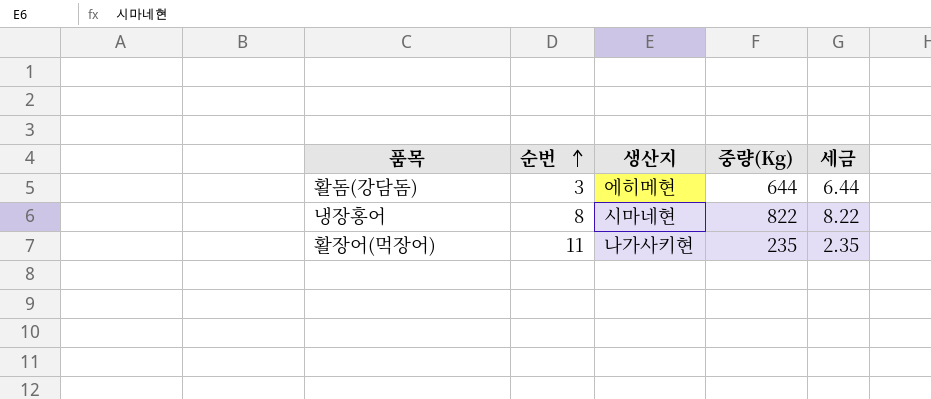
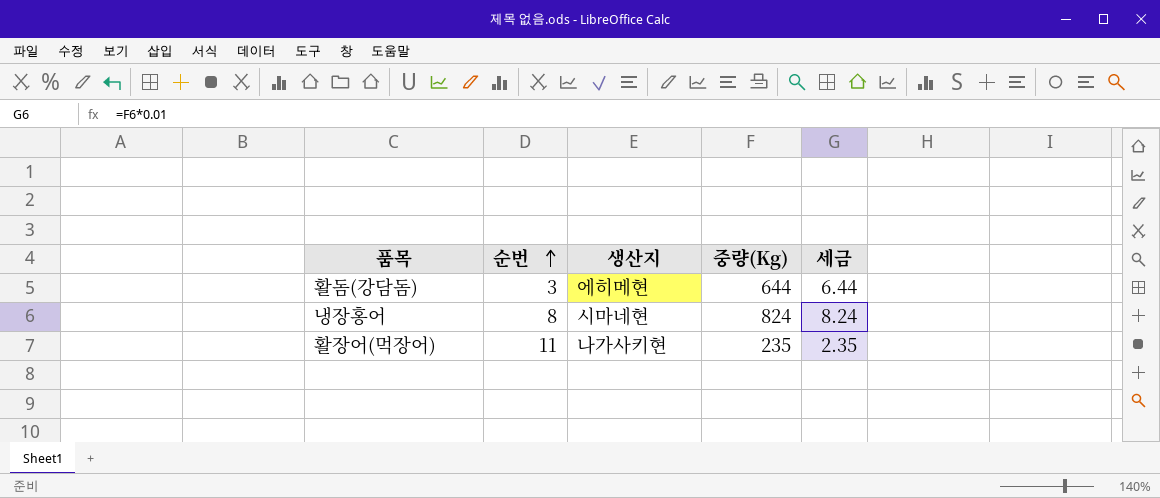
냉장홍어 | 중량(Kg): 822 -> 824
냉장홍어 | 세금: 8.22 -> 8.24

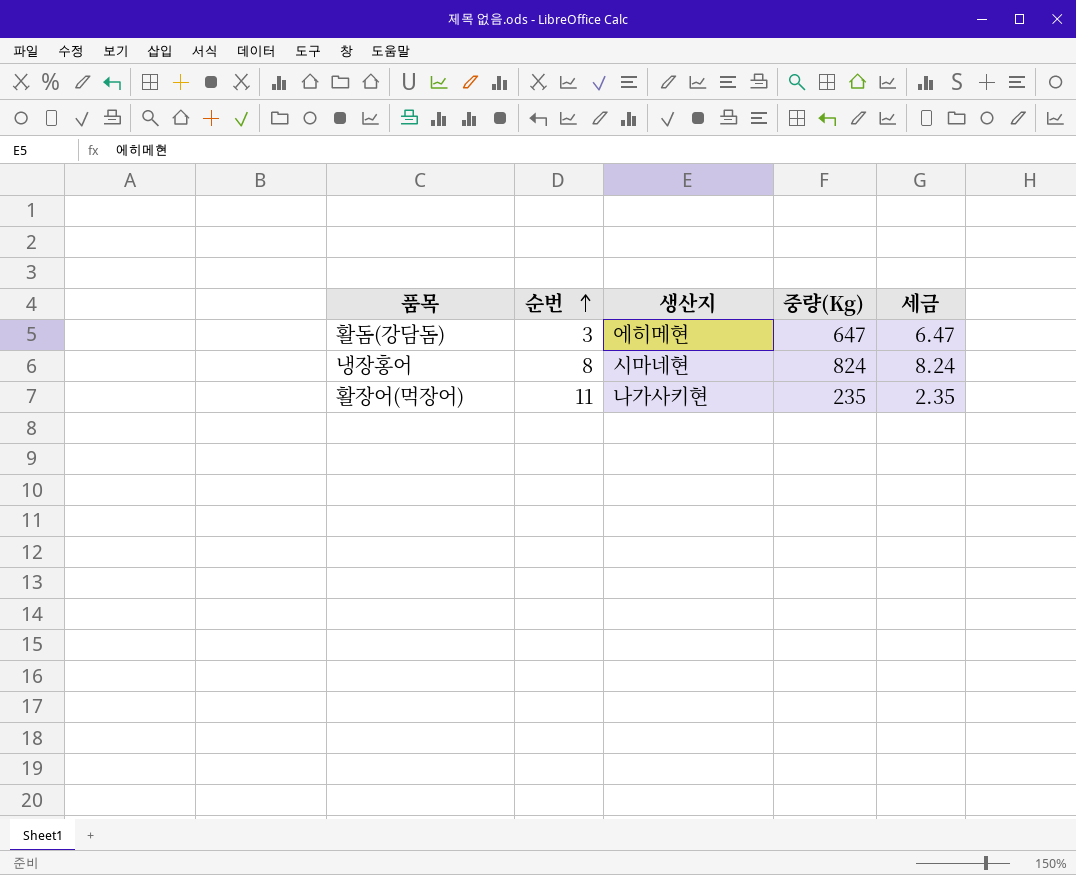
활돔(강담돔) | 중량(Kg): 644 -> 647
활돔(강담돔) | 세금: 6.44 -> 6.47

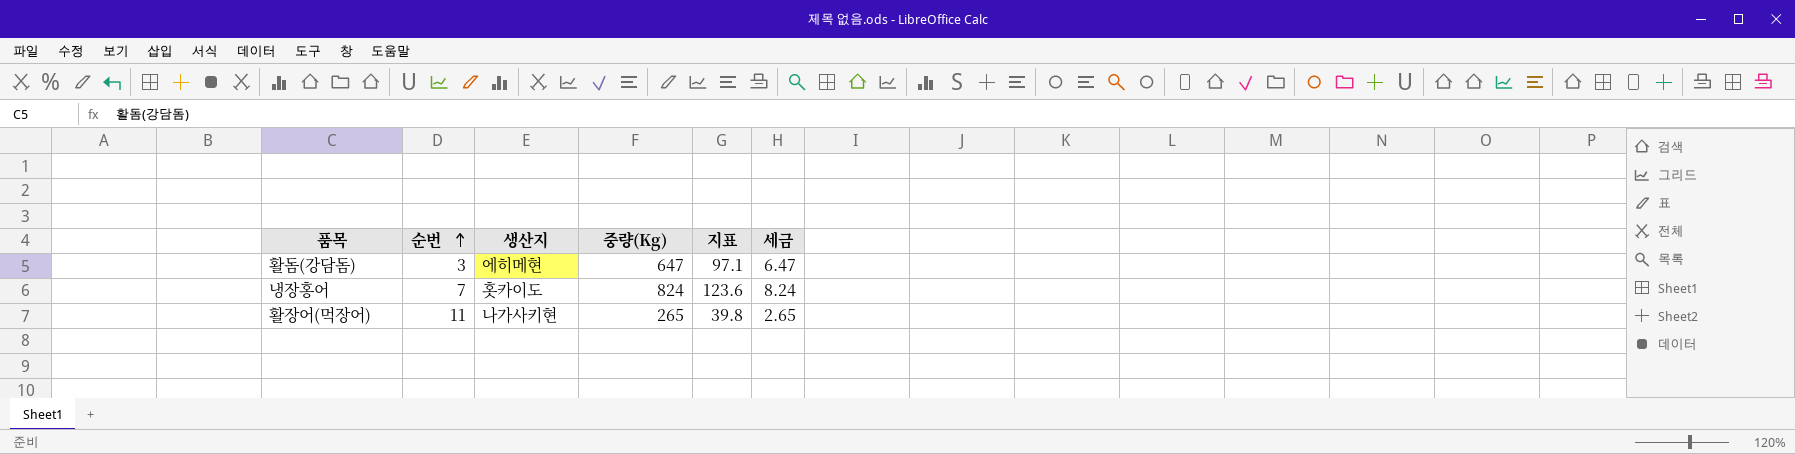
column 지표 | formula: none -> [중량(Kg)] * 0.15
냉장홍어 | 순번: 8 -> 7
냉장홍어 | 생산지: 시마네현 -> 홋카이도
활장어(먹장어) | 중량(Kg): 235 -> 265
활장어(먹장어) | 세금: 2.35 -> 2.65

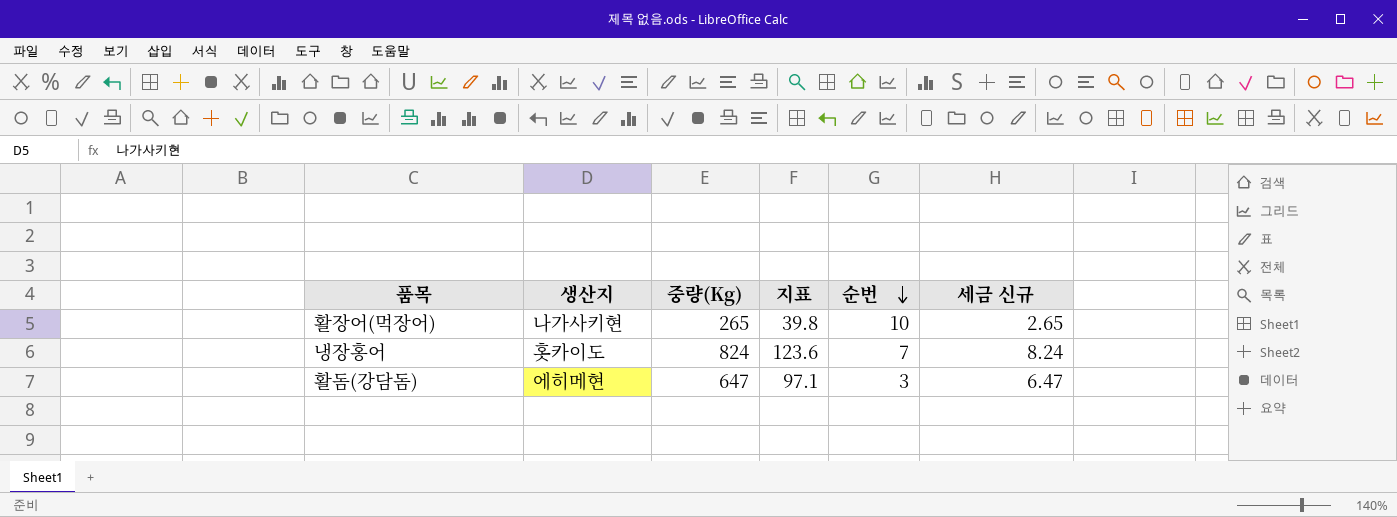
row order: 순번 ascending -> 순번 descending
column 순번 | position: 2 -> 5
column name: 세금 -> 세금 신규
활장어(먹장어) | 순번: 11 -> 10

